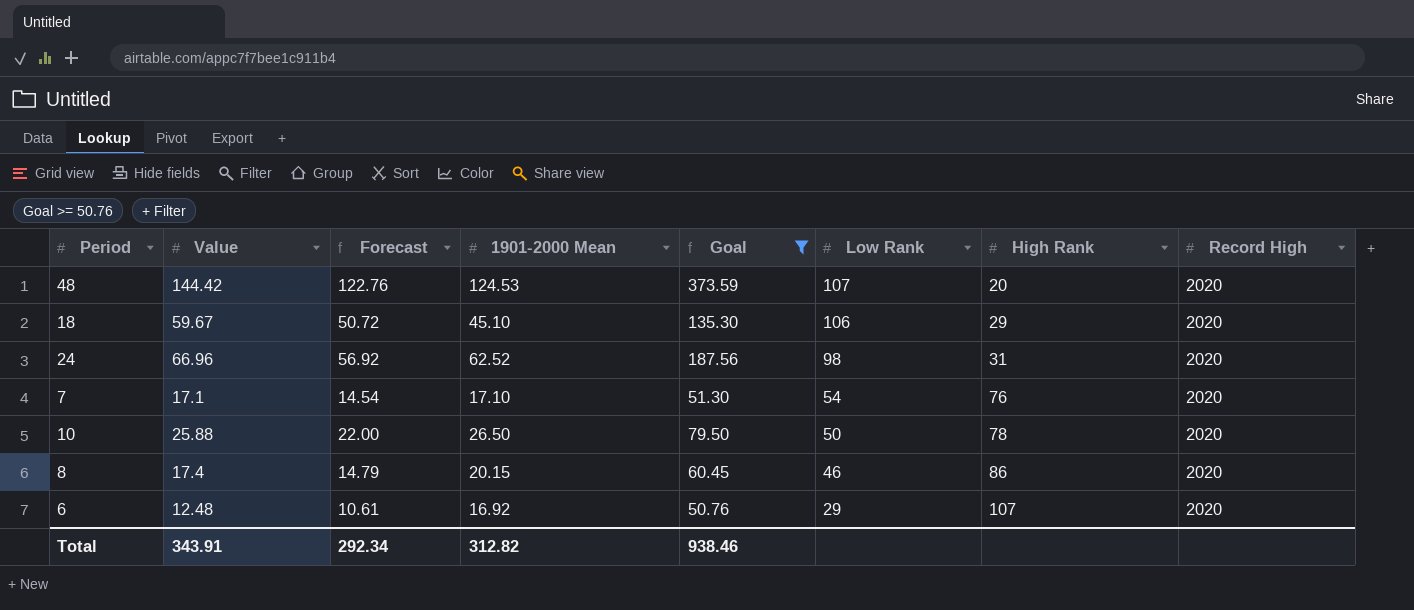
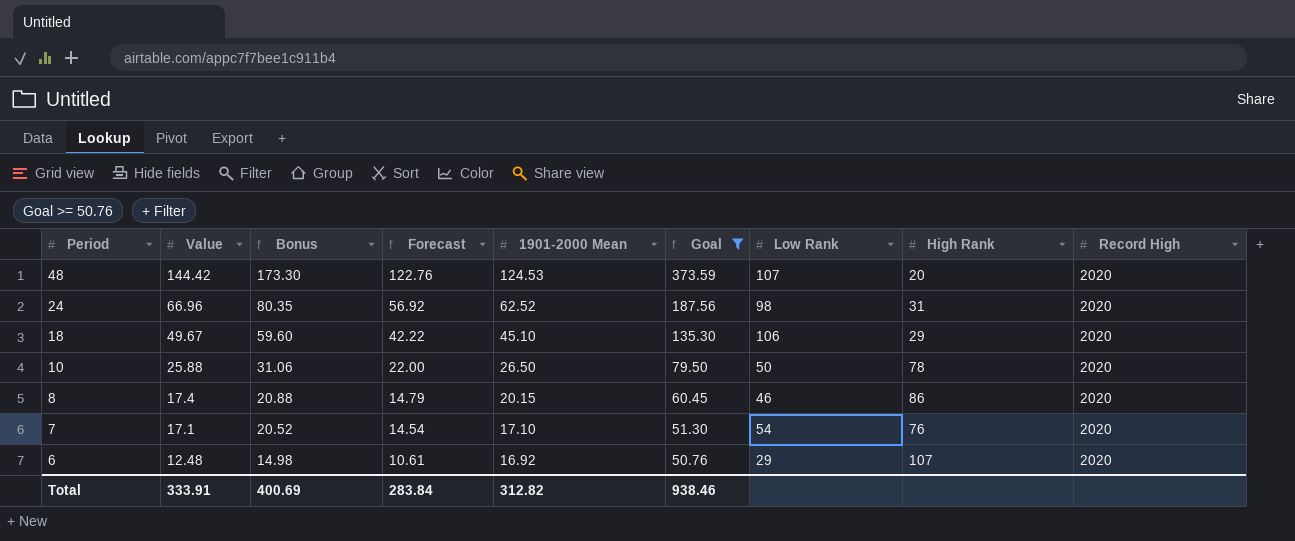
row order: Low Rank descending -> Period descending
column Bonus | formula: none -> [Value] * 1.2
18 | Value: 59.67 -> 49.67
18 | Forecast: 50.72 -> 42.22
Total | Value: 343.91 -> 333.91
Total | Forecast: 292.34 -> 283.84

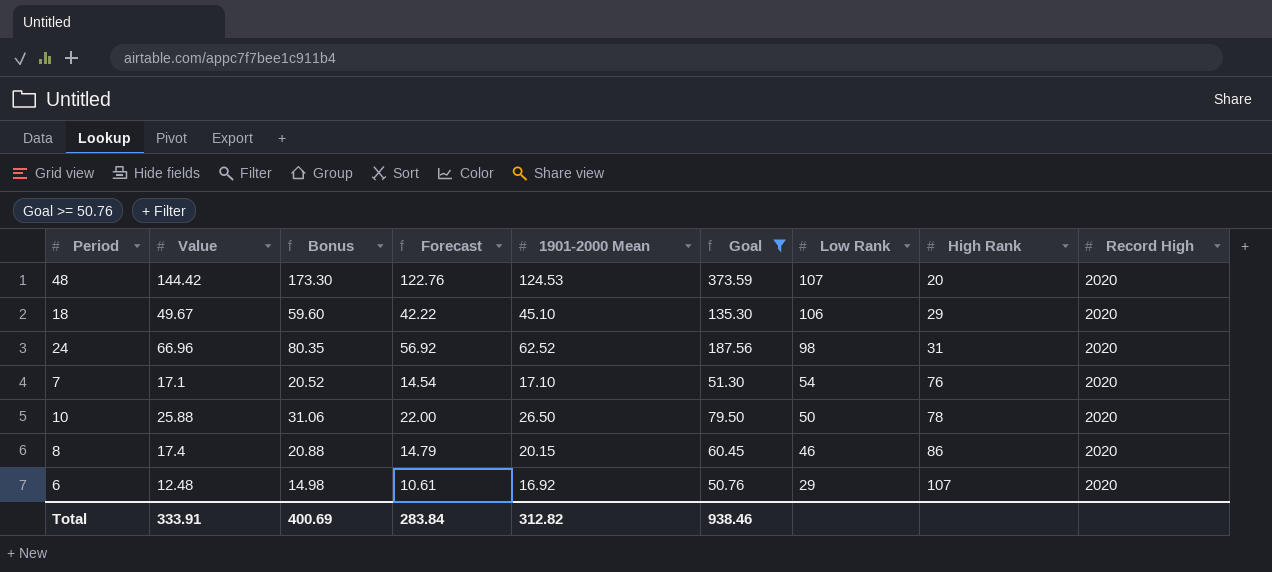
row order: Period descending -> Low Rank descending

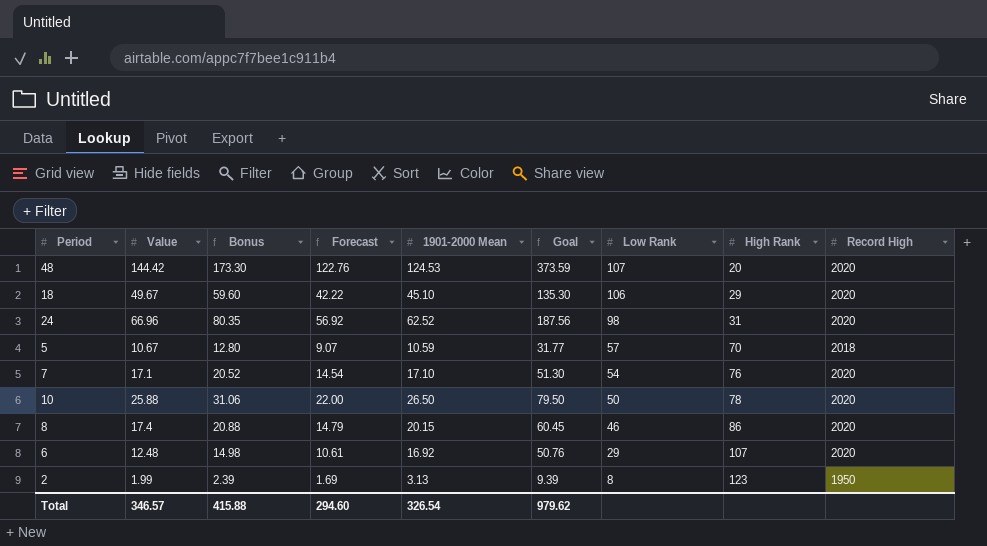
filter: Goal >= 50.76 -> none
Total | Value: 333.91 -> 346.57
Total | Bonus: 400.69 -> 415.88
Total | Forecast: 283.84 -> 294.60
Total | 1901-2000 Mean: 312.82 -> 326.54
Total | Goal: 938.46 -> 979.62

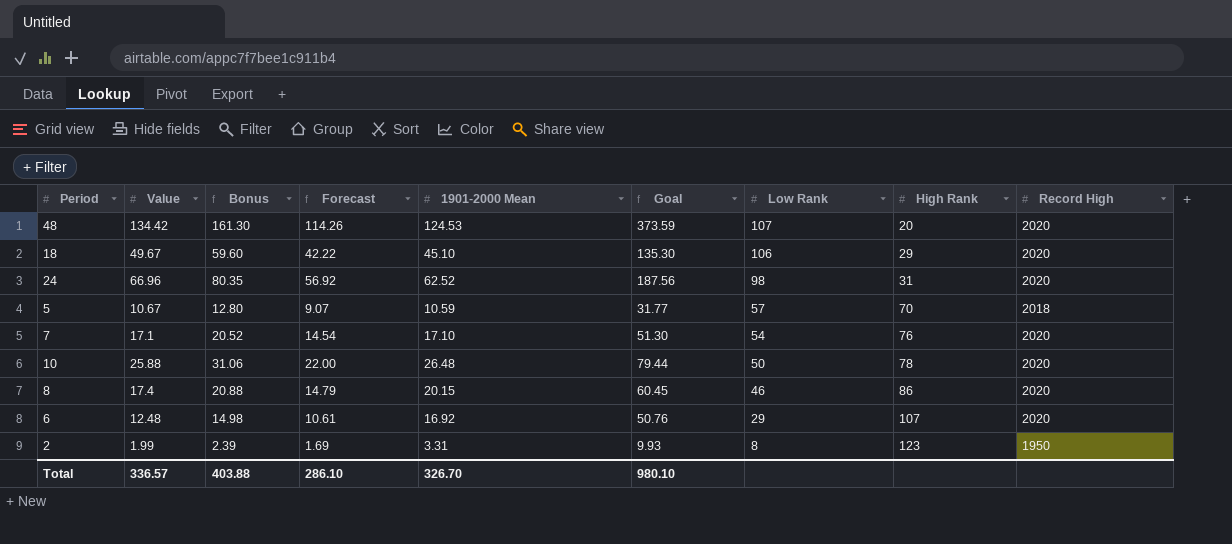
48 | Value: 144.42 -> 134.42
48 | Bonus: 173.30 -> 161.30
48 | Forecast: 122.76 -> 114.26
10 | 1901-2000 Mean: 26.50 -> 26.48
10 | Goal: 79.50 -> 79.44
2 | 1901-2000 Mean: 3.13 -> 3.31
2 | Goal: 9.39 -> 9.93
Total | Value: 346.57 -> 336.57
Total | Bonus: 415.88 -> 403.88
Total | Forecast: 294.60 -> 286.10
Total | 1901-2000 Mean: 326.54 -> 326.70
Total | Goal: 979.62 -> 980.10

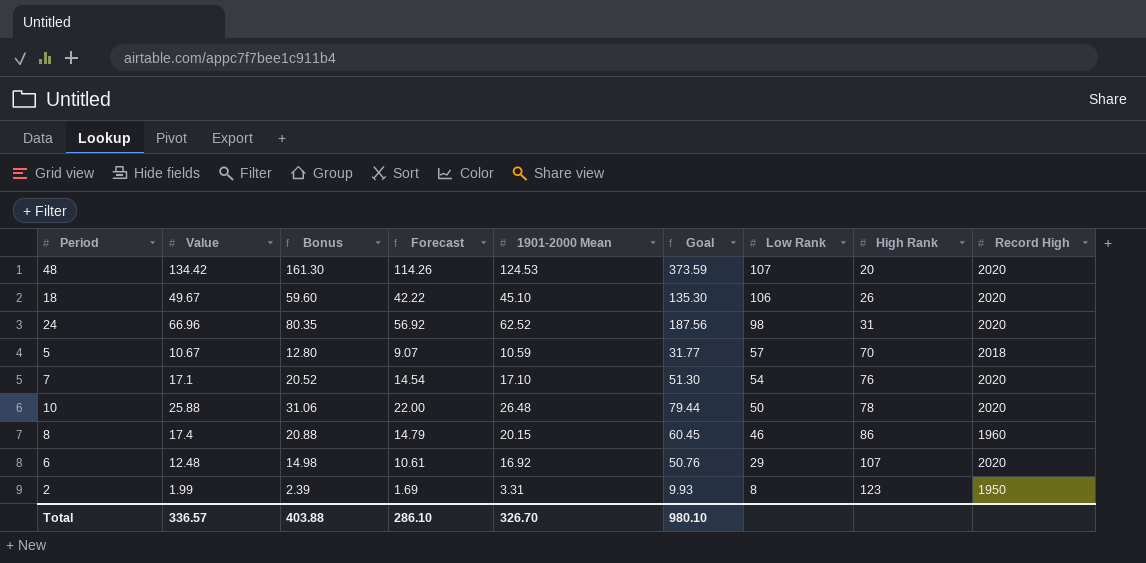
18 | High Rank: 29 -> 26
8 | Record High: 2020 -> 1960

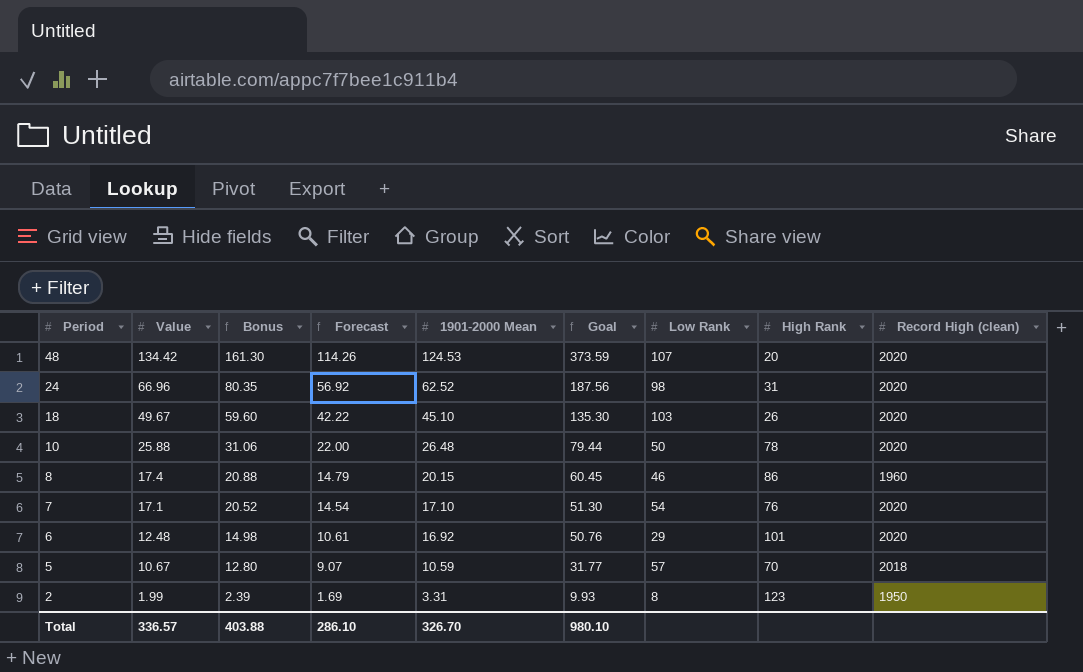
row order: Low Rank descending -> Period descending
column name: Record High -> Record High (clean)
18 | Low Rank: 106 -> 103
6 | High Rank: 107 -> 101

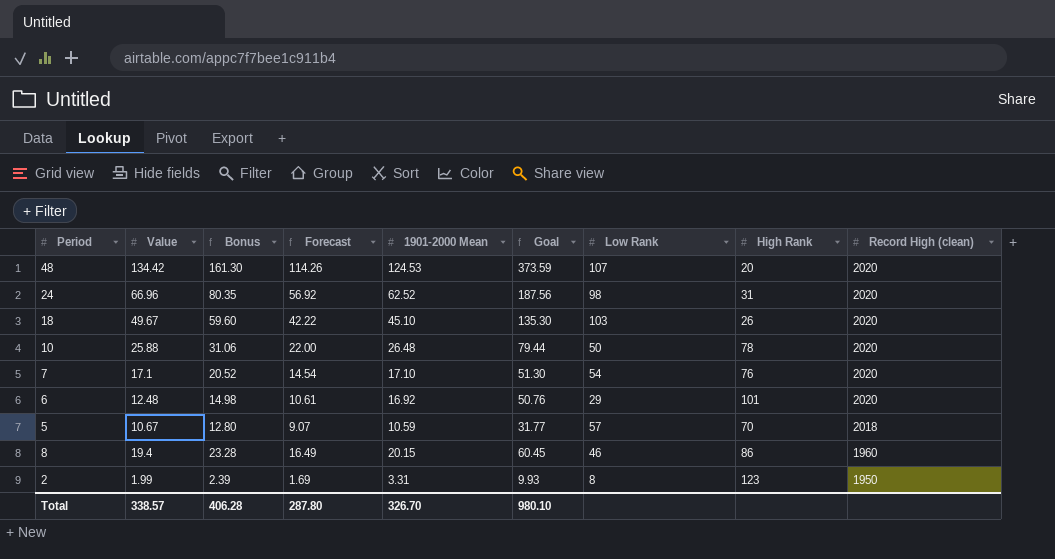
row order: Period descending -> Record High (clean) descending
8 | Value: 17.4 -> 19.4
8 | Bonus: 20.88 -> 23.28
8 | Forecast: 14.79 -> 16.49
Total | Value: 336.57 -> 338.57
Total | Bonus: 403.88 -> 406.28
Total | Forecast: 286.10 -> 287.80

